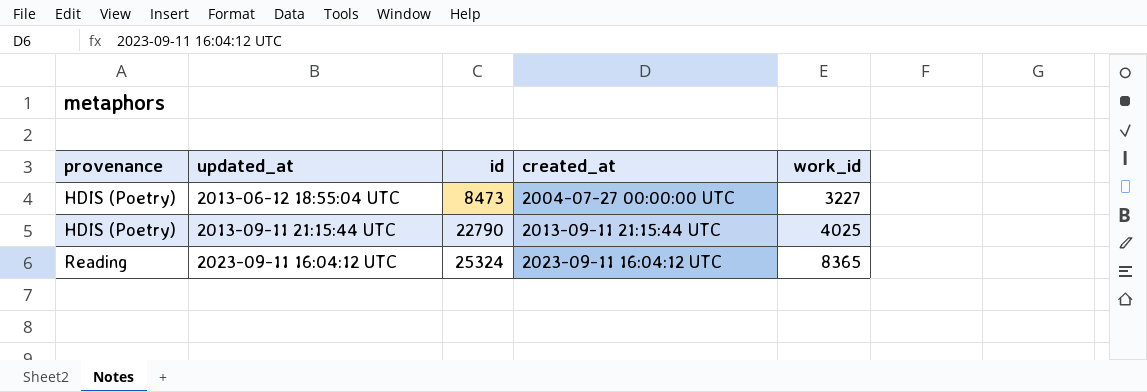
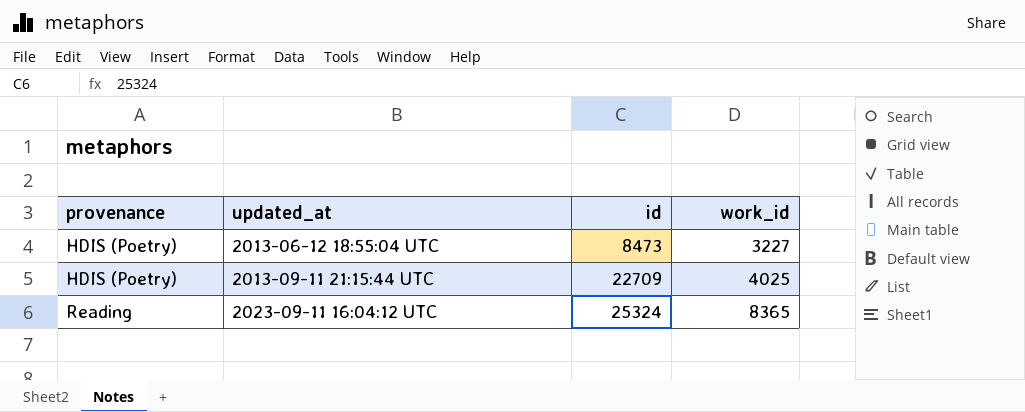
column created_at | position: 4 -> none
2013-09-11 21:15:44 UTC | id: 22790 -> 22709

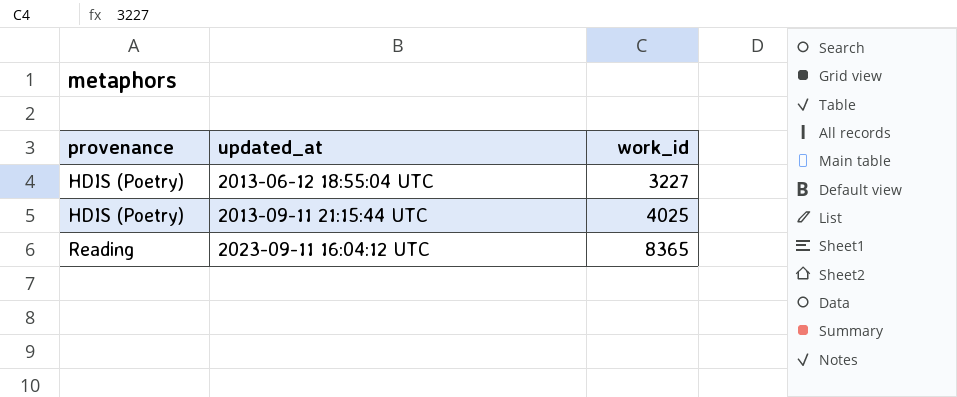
column id | position: 3 -> none

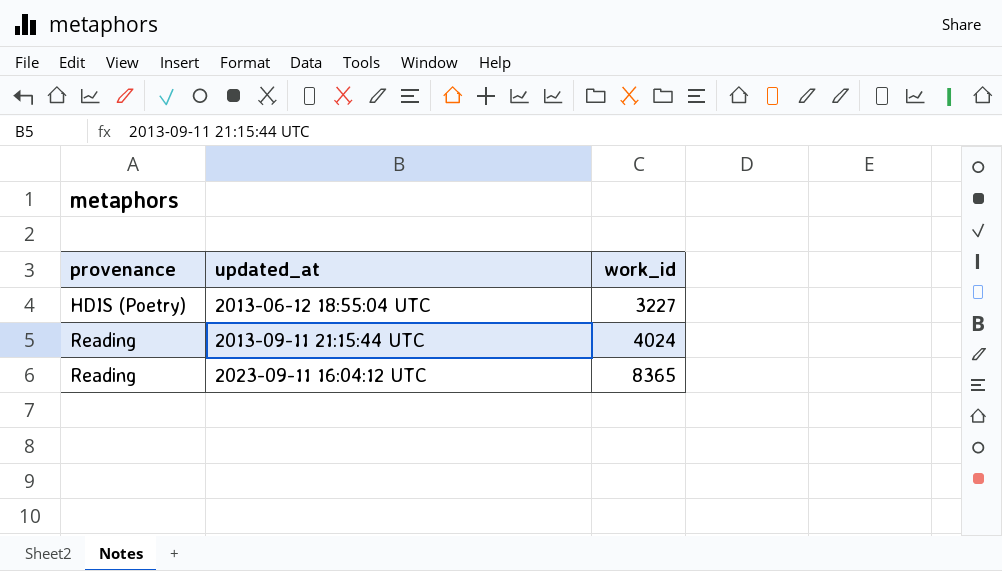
2013-09-11 21:15:44 UTC | provenance: HDIS (Poetry) -> Reading
2013-09-11 21:15:44 UTC | work_id: 4025 -> 4024

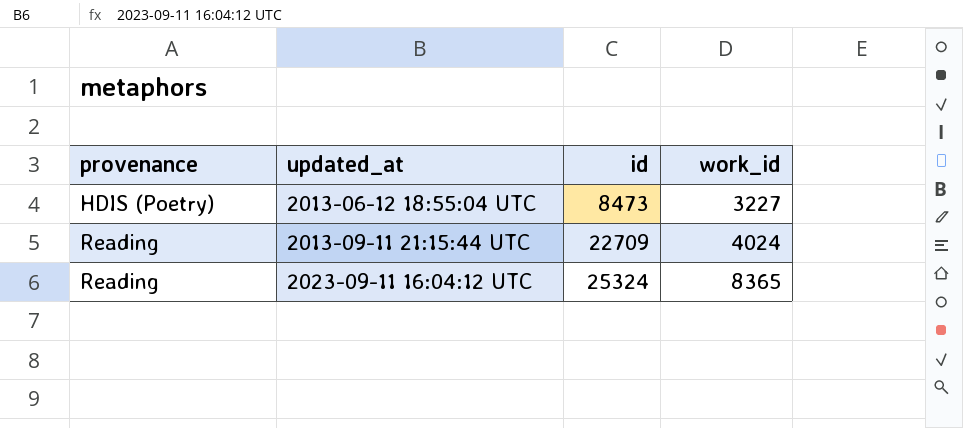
column id | position: none -> 3

